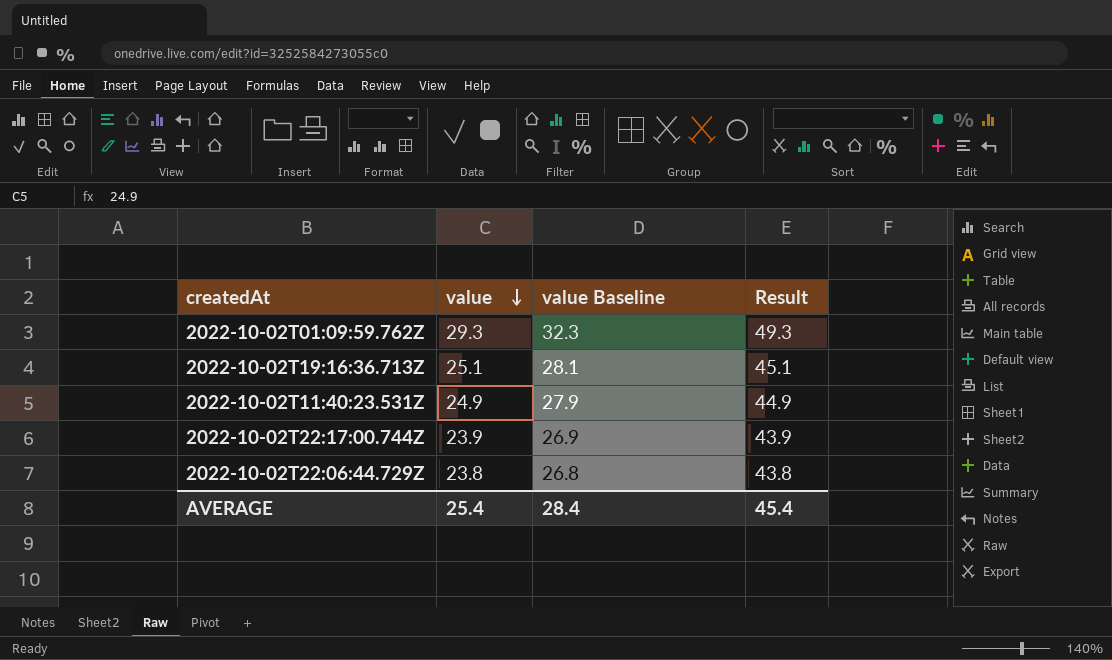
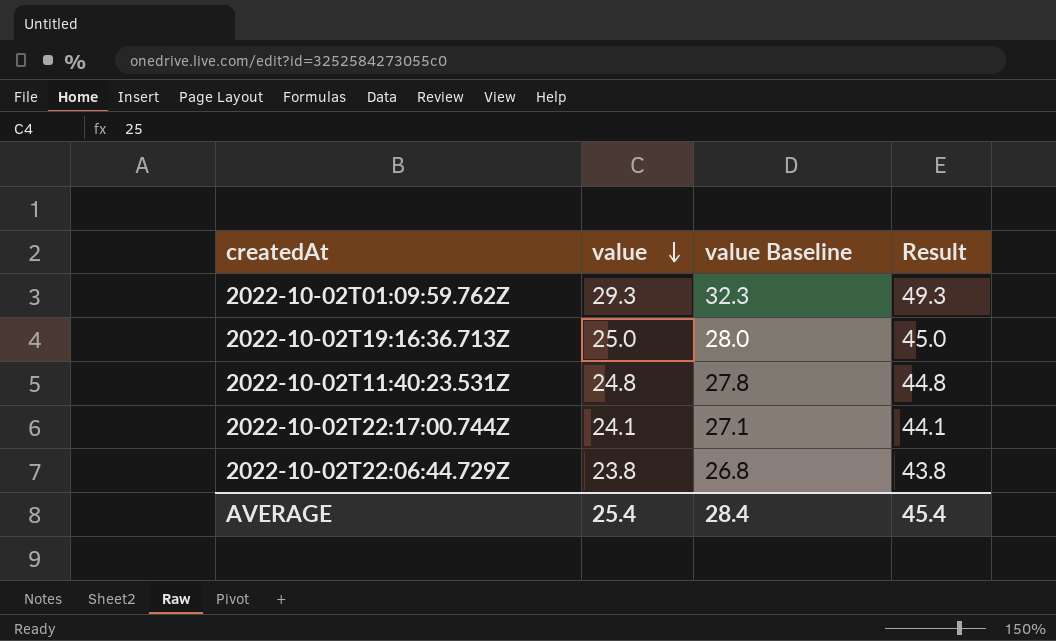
2022-10-02T19:16:36.713Z | value: 25.1 -> 25.0
2022-10-02T19:16:36.713Z | value Baseline: 28.1 -> 28.0
2022-10-02T19:16:36.713Z | Result: 45.1 -> 45.0
2022-10-02T11:40:23.531Z | value: 24.9 -> 24.8
2022-10-02T11:40:23.531Z | value Baseline: 27.9 -> 27.8
2022-10-02T11:40:23.531Z | Result: 44.9 -> 44.8
2022-10-02T22:17:00.744Z | value: 23.9 -> 24.1
2022-10-02T22:17:00.744Z | value Baseline: 26.9 -> 27.1
2022-10-02T22:17:00.744Z | Result: 43.9 -> 44.1

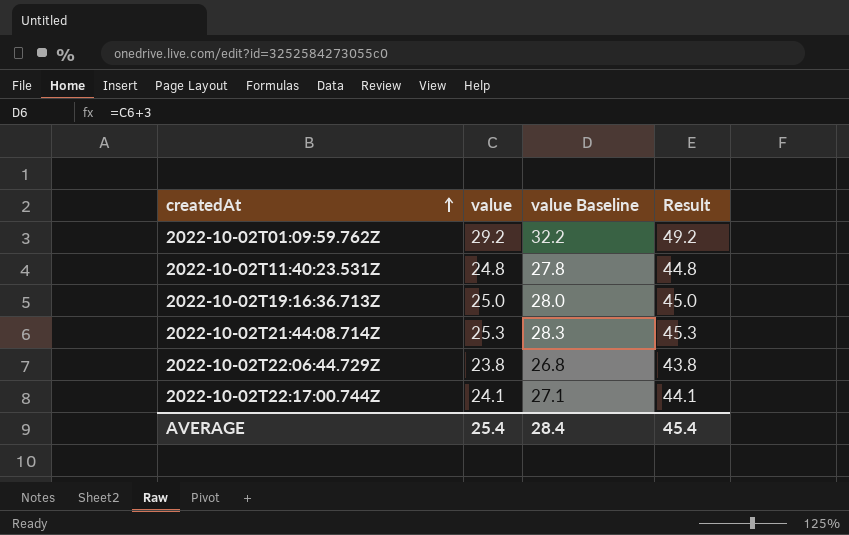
row order: value descending -> createdAt ascending
2022-10-02T01:09:59.762Z | value: 29.3 -> 29.2
2022-10-02T01:09:59.762Z | value Baseline: 32.3 -> 32.2
2022-10-02T01:09:59.762Z | Result: 49.3 -> 49.2
row 2022-10-02T21:44:08.714Z: none -> 25.3 | 28.3 | 45.3

